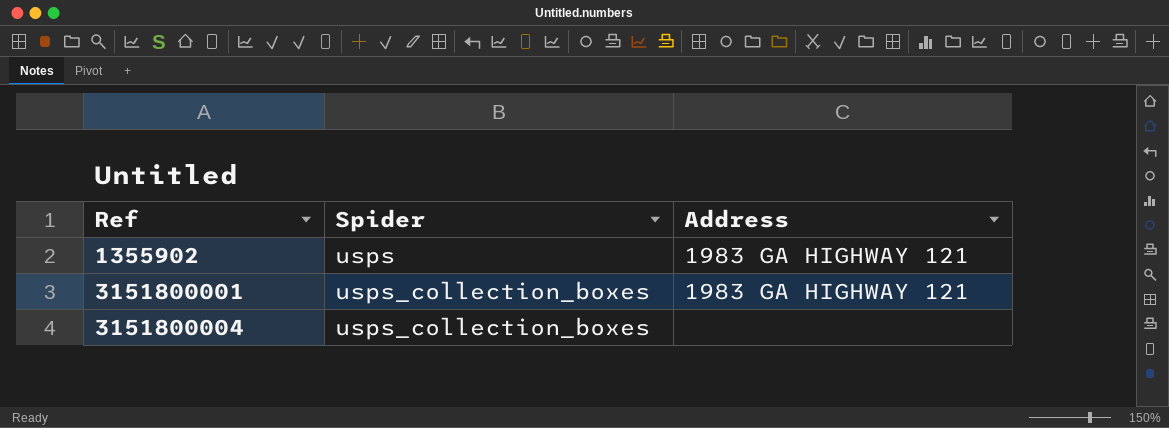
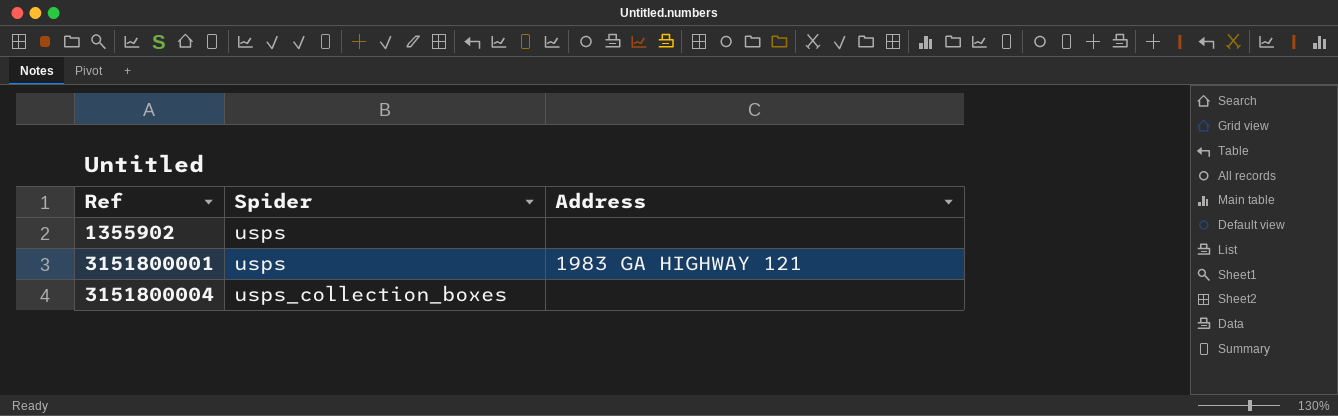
1355902 | Address: 1983 GA HIGHWAY 121 -> none
3151800001 | Spider: usps_collection_boxes -> usps

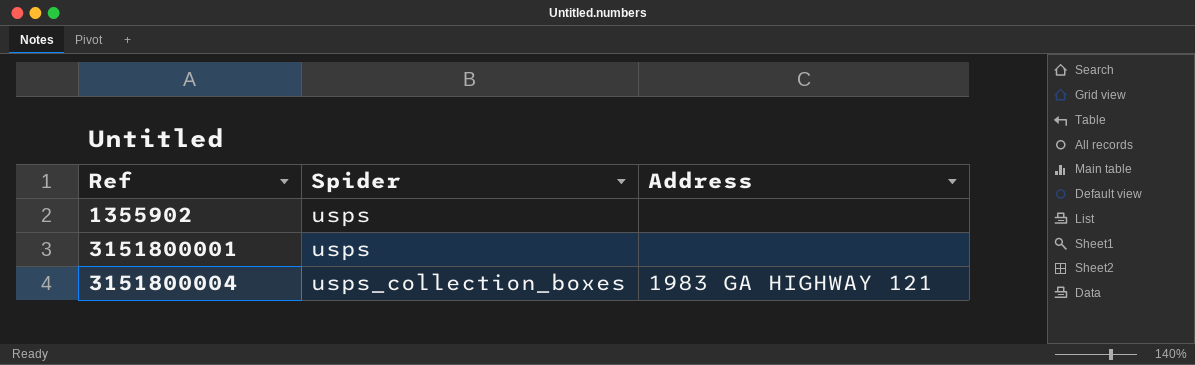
3151800001 | Address: 1983 GA HIGHWAY 121 -> none
3151800004 | Address: none -> 1983 GA HIGHWAY 121

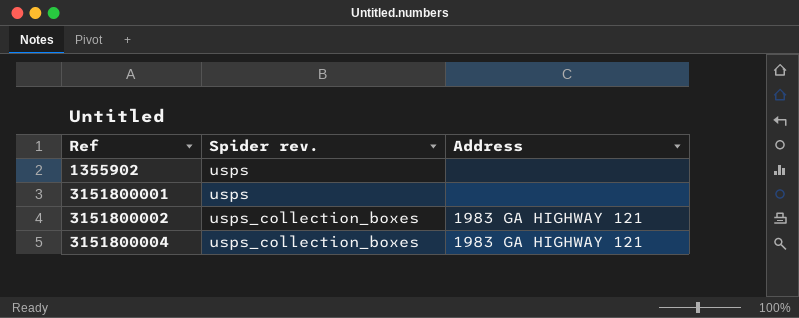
column name: Spider -> Spider rev.
row 3151800002: none -> usps_collection_boxes | 1983 GA HIGHWAY 121

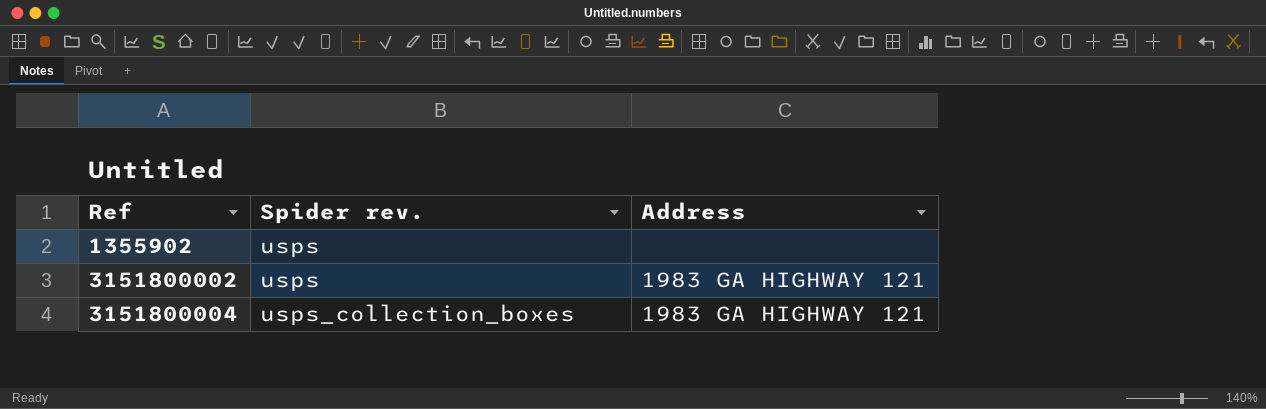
row 3151800001: usps | none -> none
3151800002 | Spider rev.: usps_collection_boxes -> usps

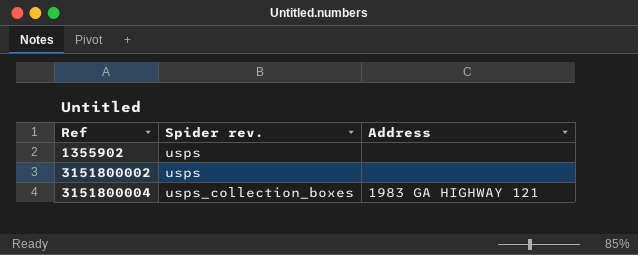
3151800002 | Address: 1983 GA HIGHWAY 121 -> none

